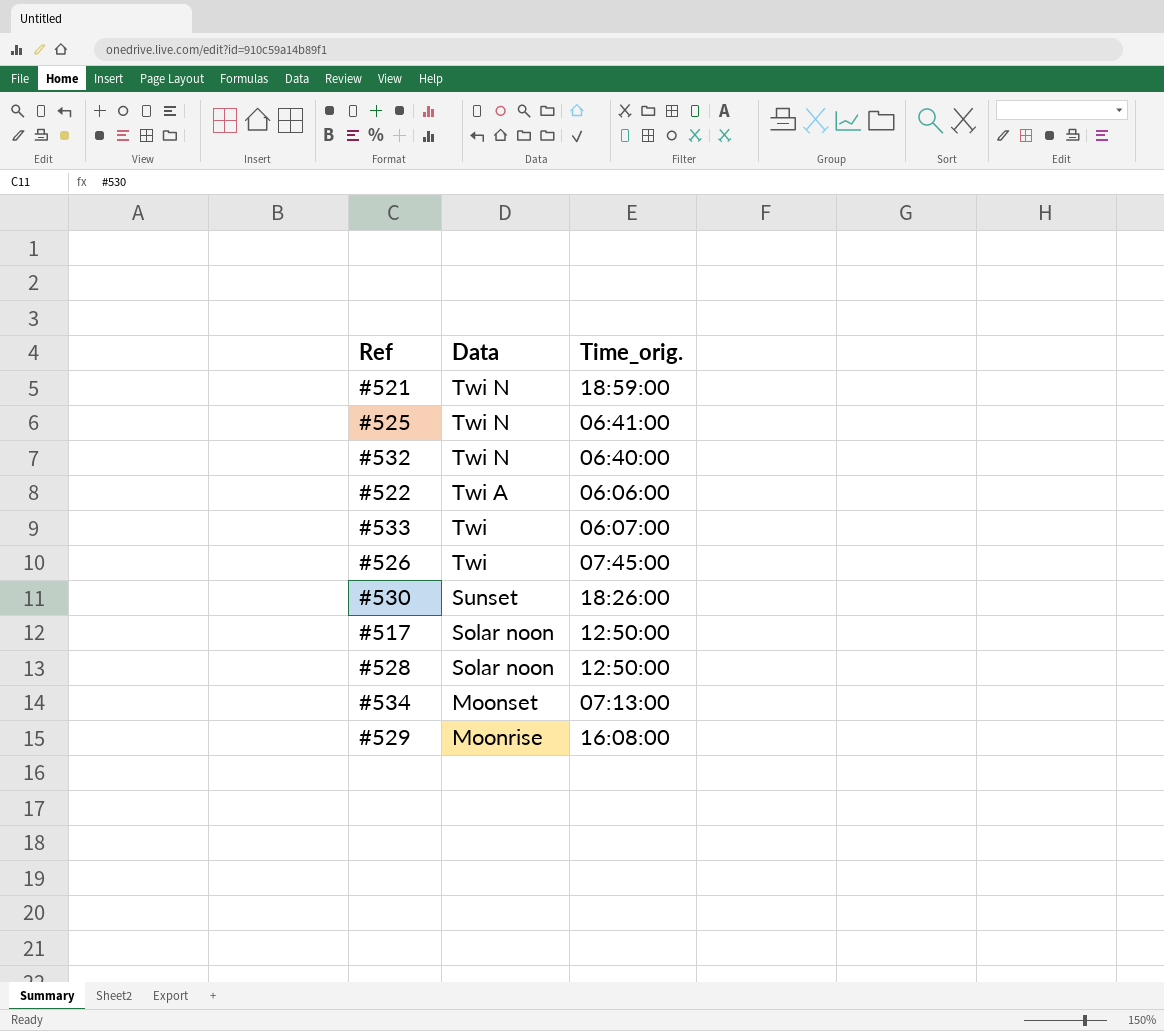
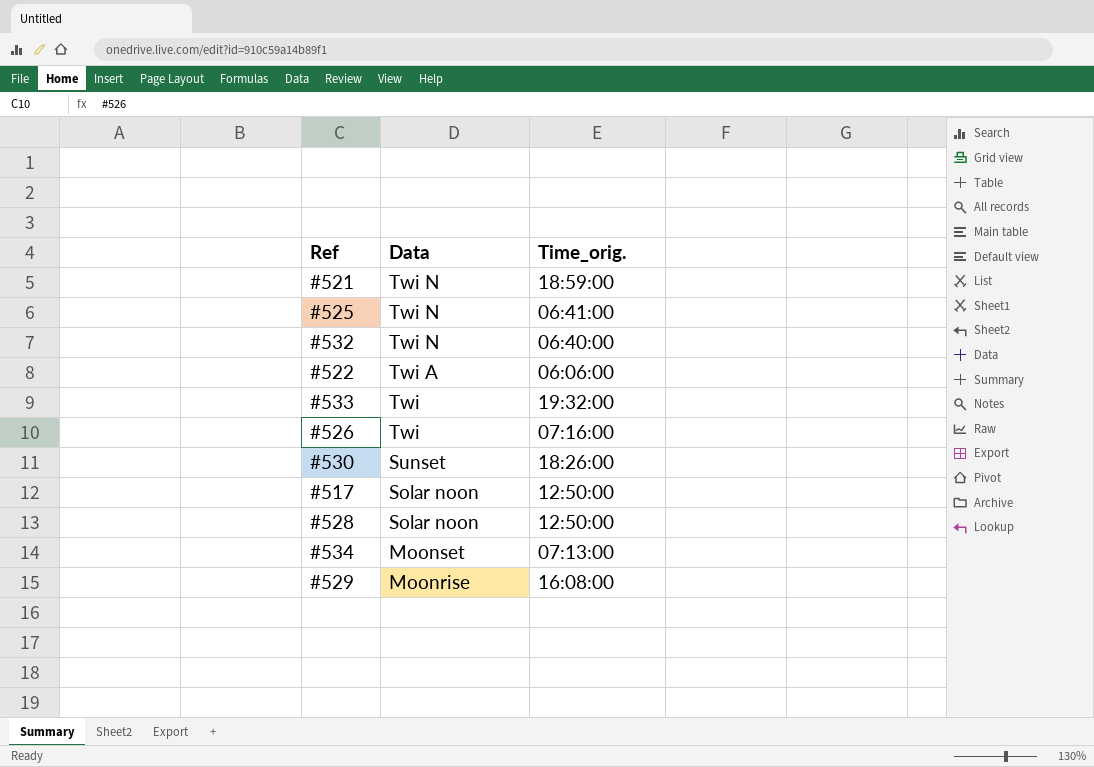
#533 | Time_orig.: 06:07:00 -> 19:32:00
#526 | Time_orig.: 07:45:00 -> 07:16:00

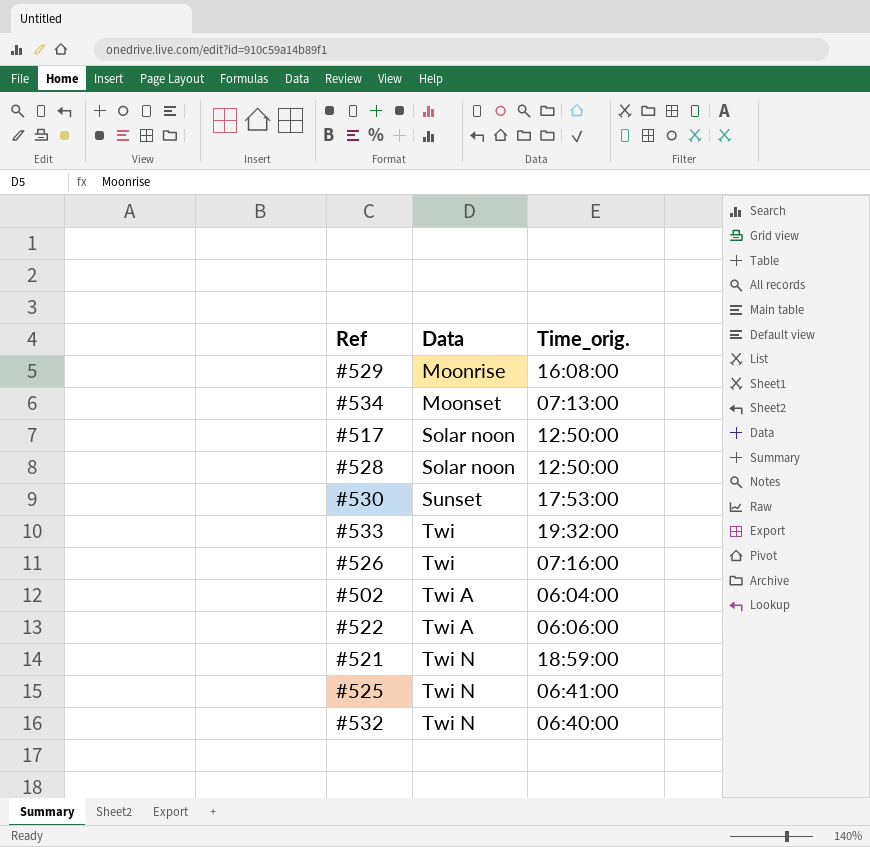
row order: Data descending -> Data ascending
#530 | Time_orig.: 18:26:00 -> 17:53:00
row #502: none -> Twi A | 06:04:00

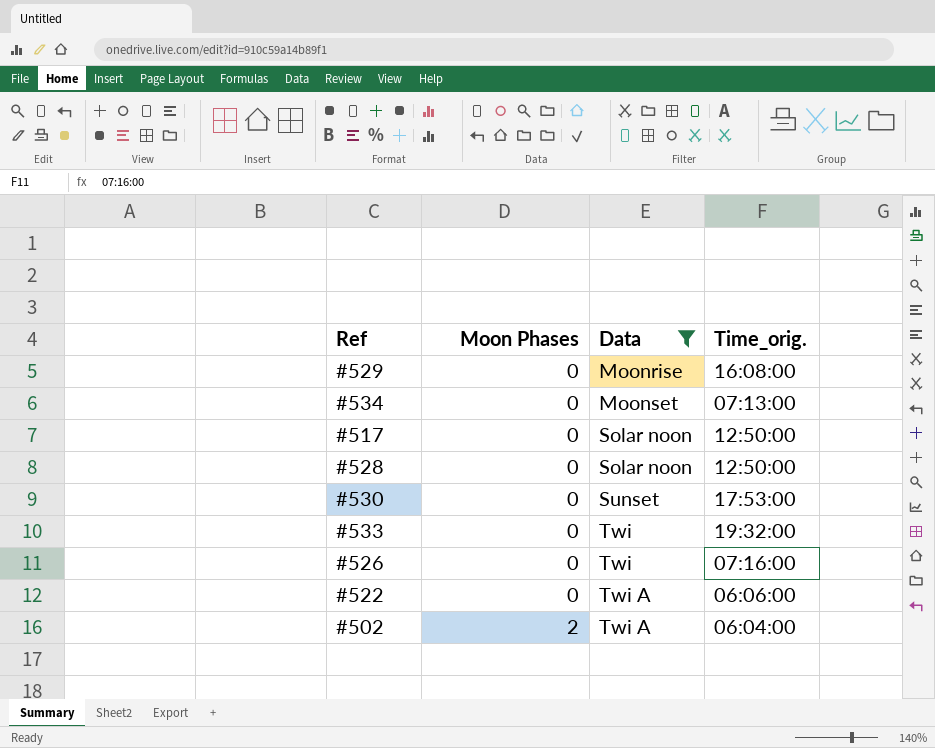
filter: none -> Data != Twi N
row order: Data ascending -> Moon Phases ascending
column Moon Phases | position: none -> 2

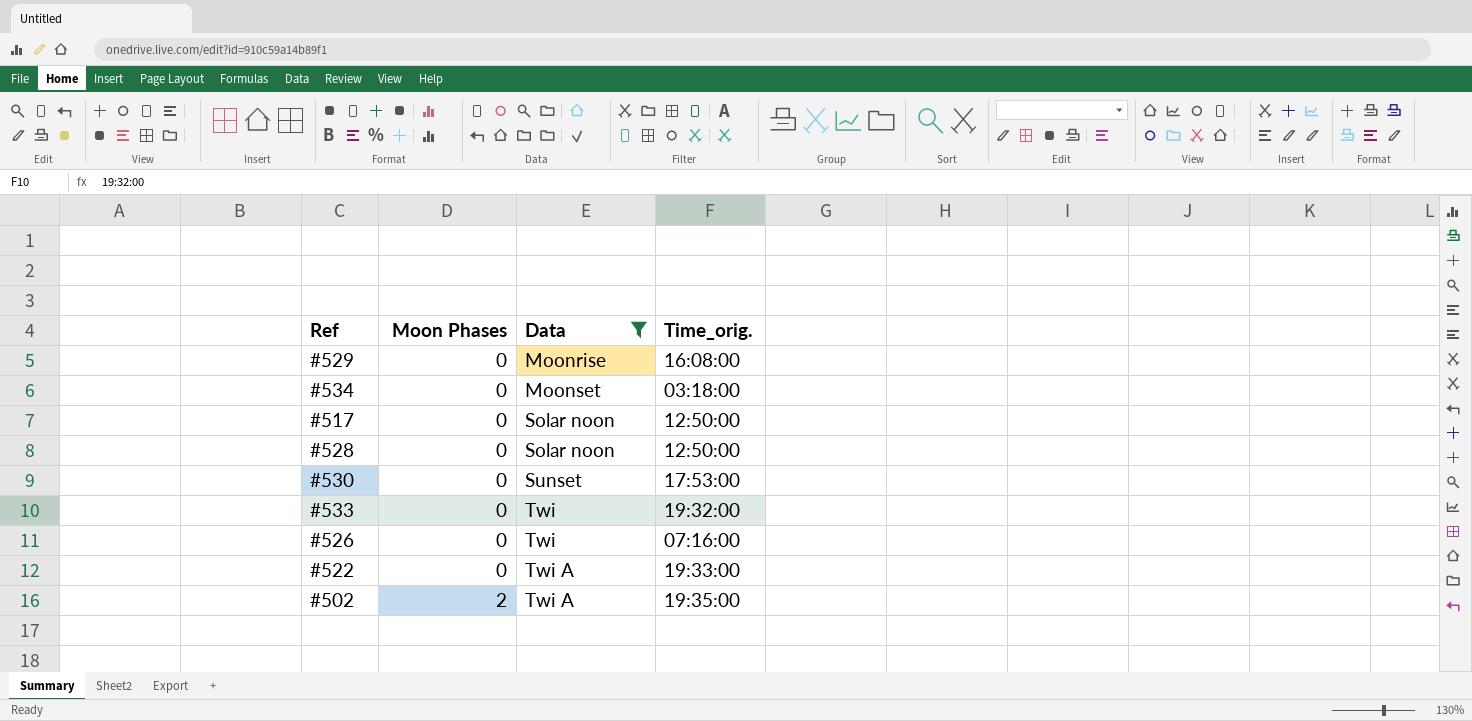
#534 | Time_orig.: 07:13:00 -> 03:18:00
#522 | Time_orig.: 06:06:00 -> 19:33:00
#502 | Time_orig.: 06:04:00 -> 19:35:00

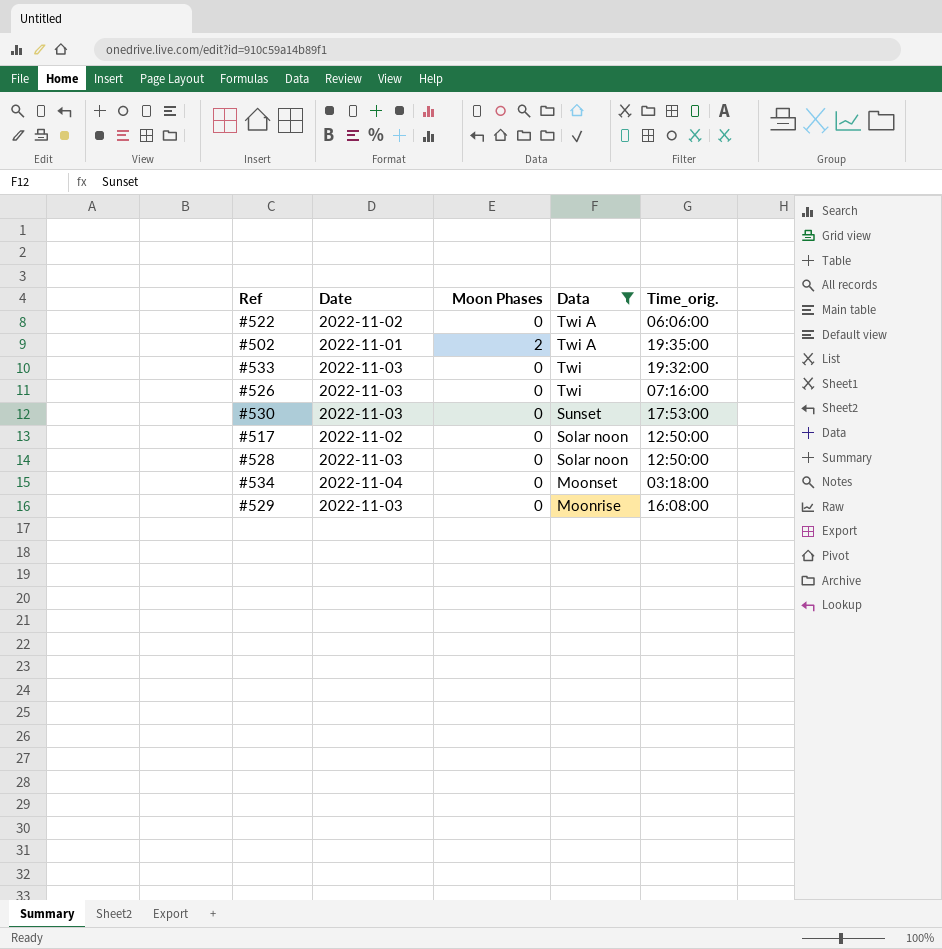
row order: Moon Phases ascending -> Data descending
column Date | position: none -> 2
#522 | Time_orig.: 19:33:00 -> 06:06:00

